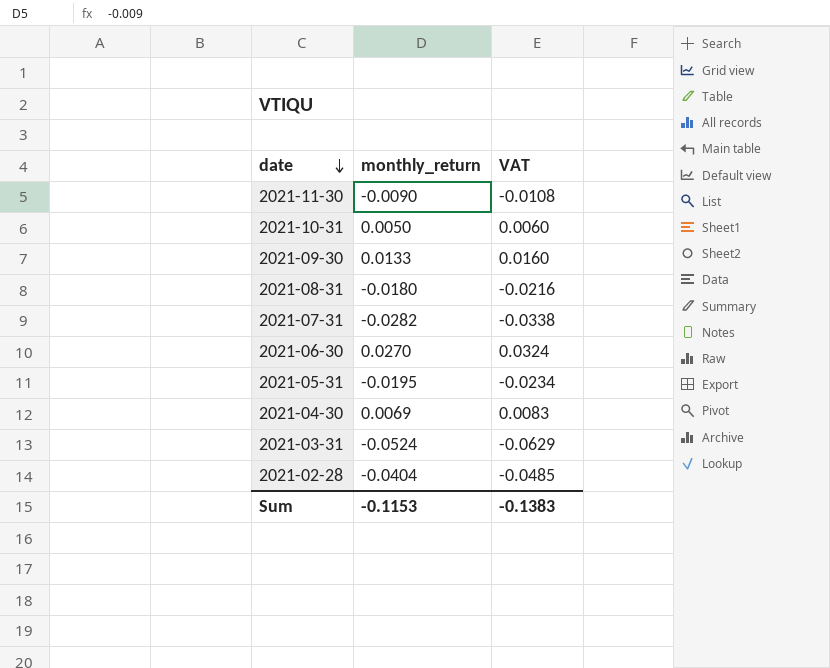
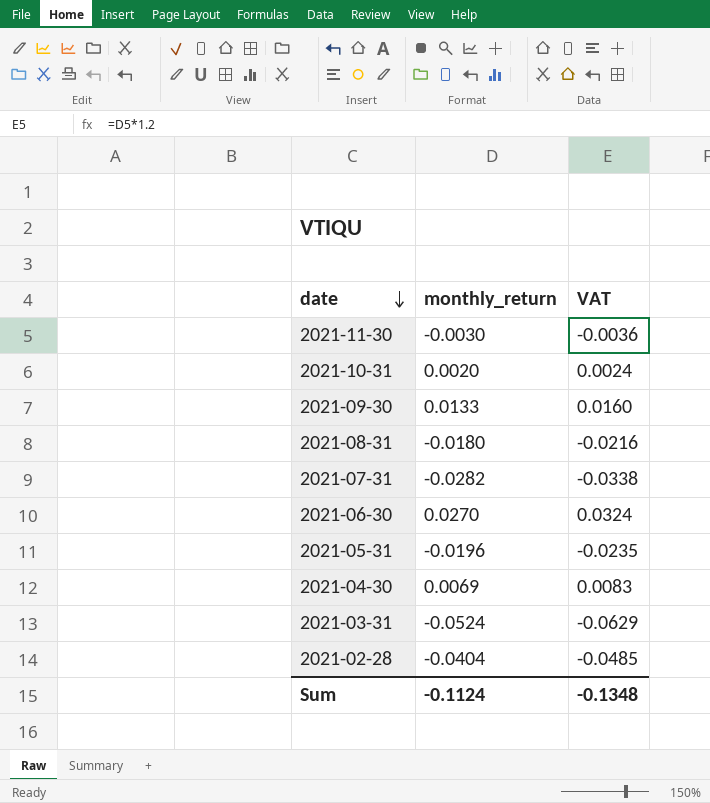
2021-11-30 | monthly_return: -0.0090 -> -0.0030
2021-11-30 | VAT: -0.0108 -> -0.0036
2021-10-31 | monthly_return: 0.0050 -> 0.0020
2021-10-31 | VAT: 0.0060 -> 0.0024
2021-05-31 | monthly_return: -0.0195 -> -0.0196
2021-05-31 | VAT: -0.0234 -> -0.0235
Sum | monthly_return: -0.1153 -> -0.1124
Sum | VAT: -0.1383 -> -0.1348

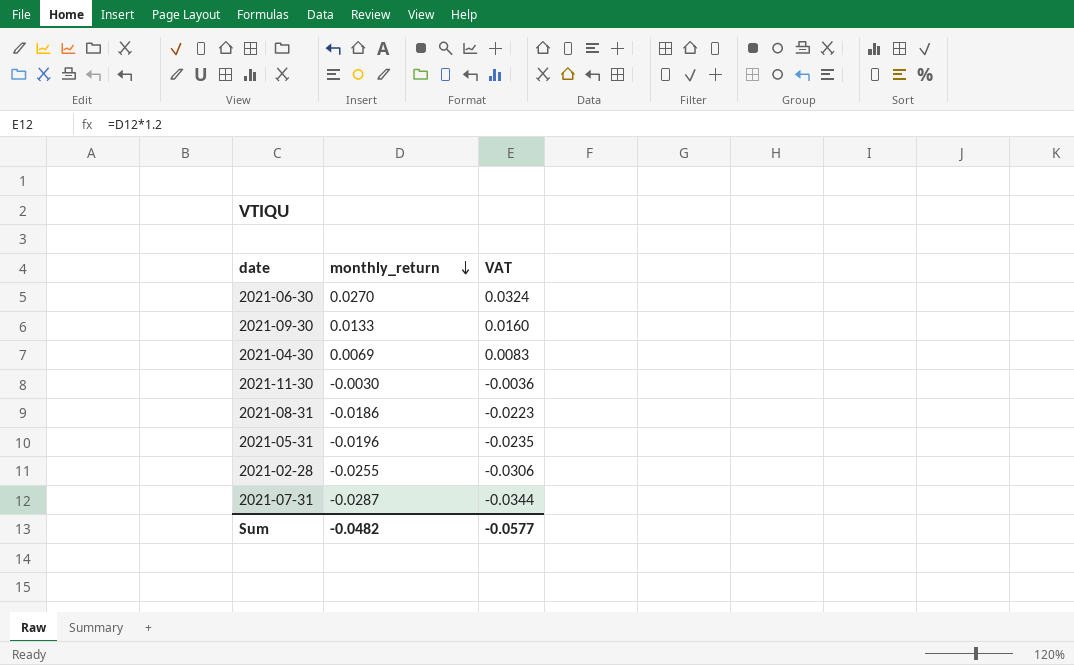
row order: date descending -> monthly_return descending
row 2021-10-31: 0.0020 | 0.0024 -> none
row 2021-03-31: -0.0524 | -0.0629 -> none
2021-08-31 | monthly_return: -0.0180 -> -0.0186
2021-08-31 | VAT: -0.0216 -> -0.0223
2021-02-28 | monthly_return: -0.0404 -> -0.0255
2021-02-28 | VAT: -0.0485 -> -0.0306
2021-07-31 | monthly_return: -0.0282 -> -0.0287
2021-07-31 | VAT: -0.0338 -> -0.0344
Sum | monthly_return: -0.1124 -> -0.0482
Sum | VAT: -0.1348 -> -0.0577

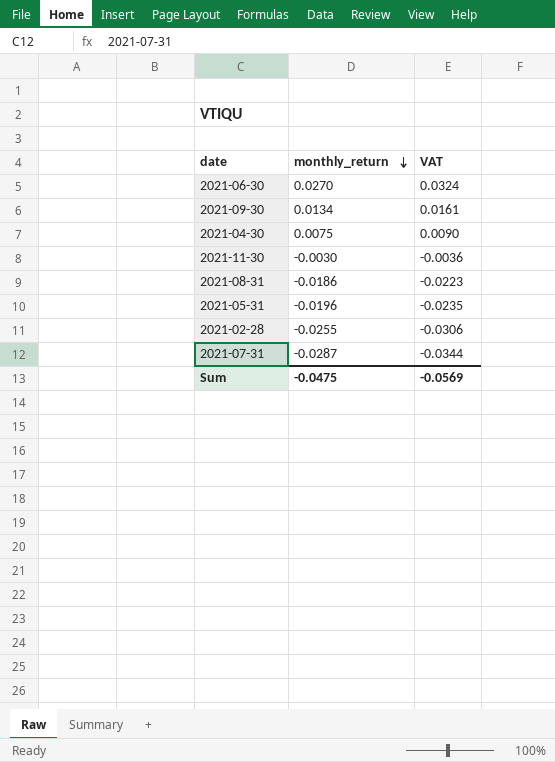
2021-09-30 | monthly_return: 0.0133 -> 0.0134
2021-09-30 | VAT: 0.0160 -> 0.0161
2021-04-30 | monthly_return: 0.0069 -> 0.0075
2021-04-30 | VAT: 0.0083 -> 0.0090
Sum | monthly_return: -0.0482 -> -0.0475
Sum | VAT: -0.0577 -> -0.0569

